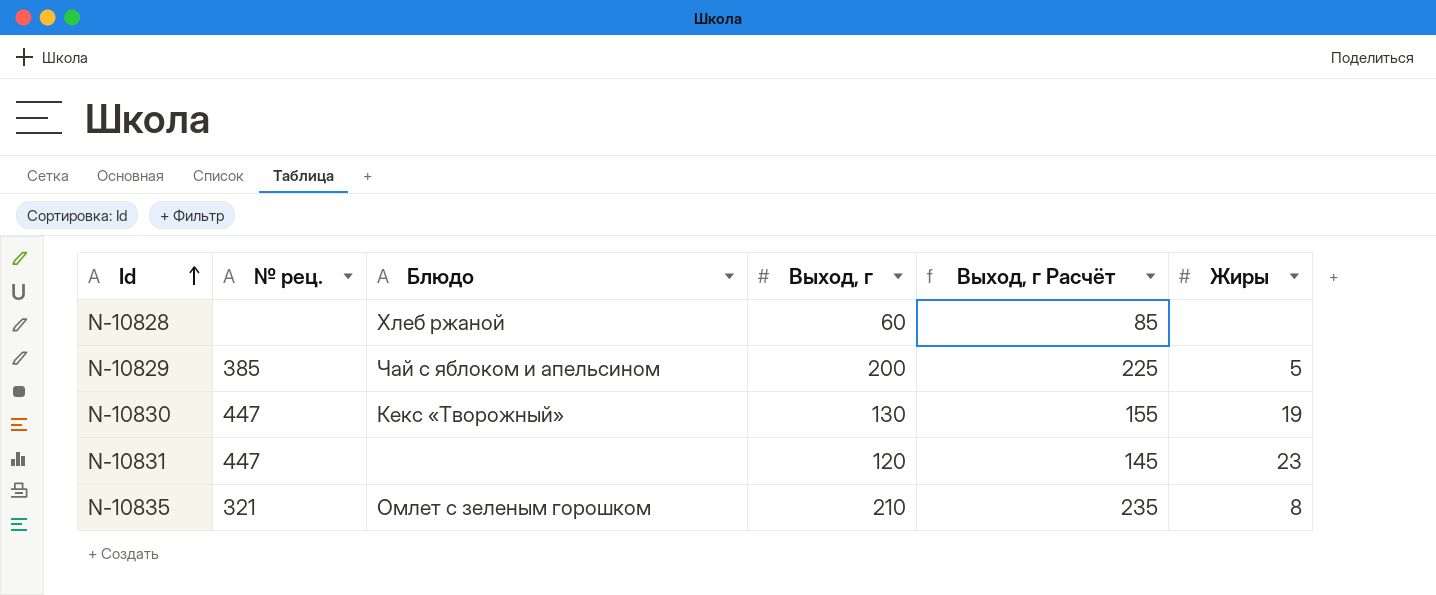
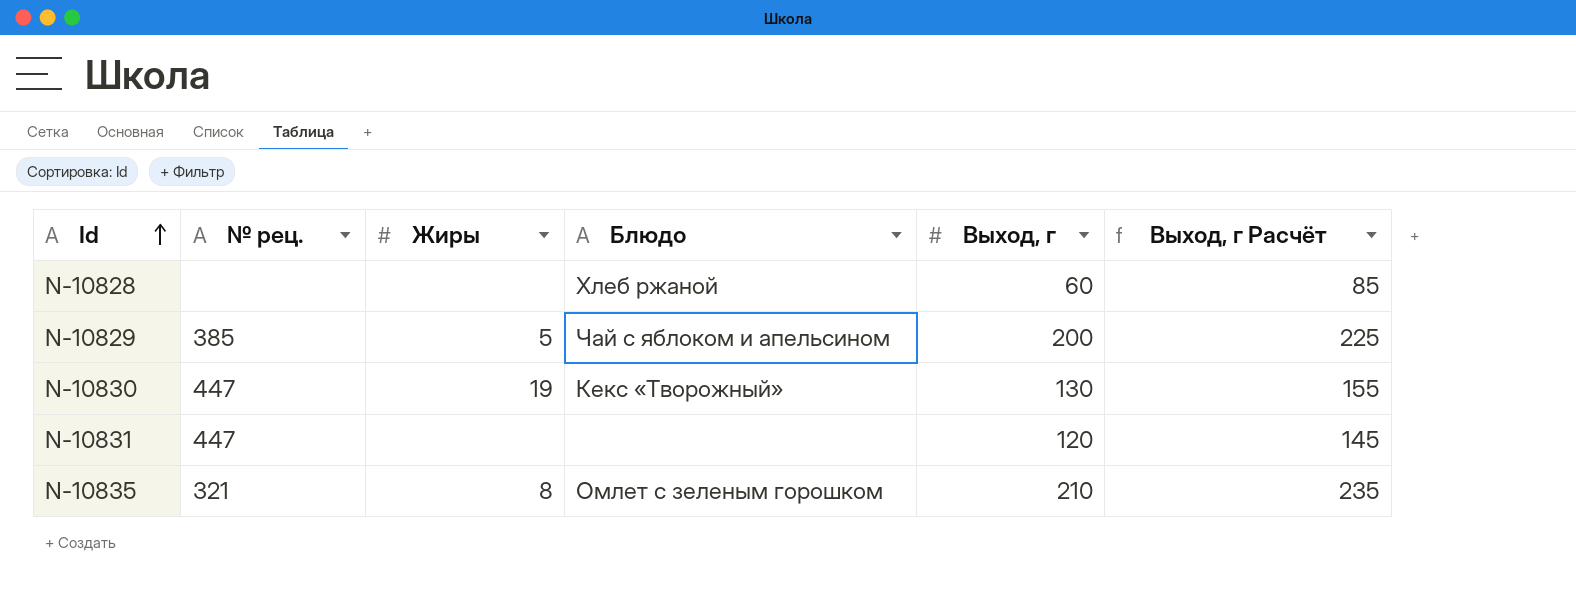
column Жиры | position: 6 -> 3
N-10831 | Жиры: 23 -> none

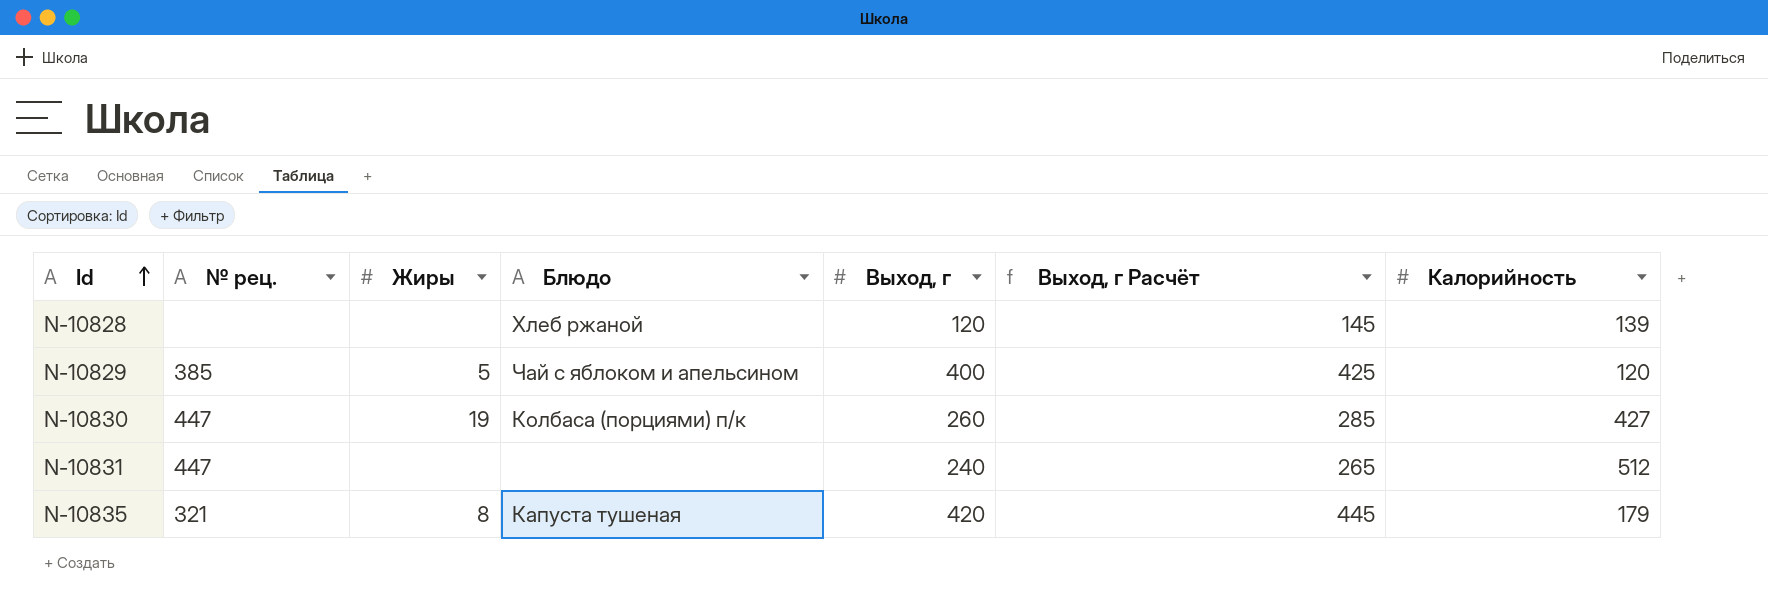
column Калорийность | position: none -> 7
N-10828 | Выход, г: 60 -> 120
N-10828 | Выход, г Расчёт: 85 -> 145
N-10829 | Выход, г: 200 -> 400
N-10829 | Выход, г Расчёт: 225 -> 425
N-10830 | Блюдо: Кекс «Творожный» -> Колбаса (порциями) п/к
N-10830 | Выход, г: 130 -> 260
N-10830 | Выход, г Расчёт: 155 -> 285
N-10831 | Выход, г: 120 -> 240
N-10831 | Выход, г Расчёт: 145 -> 265
N-10835 | Блюдо: Омлет с зеленым горошком -> Капуста тушеная
N-10835 | Выход, г: 210 -> 420
N-10835 | Выход, г Расчёт: 235 -> 445

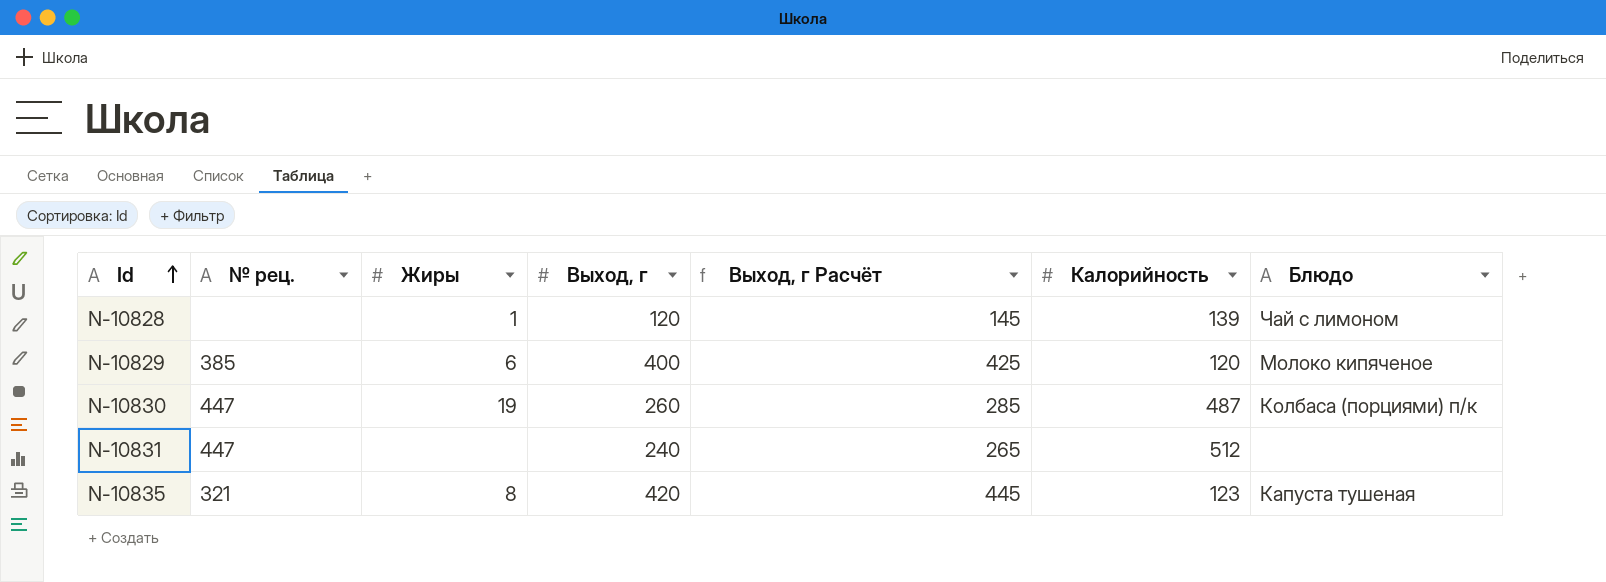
column Блюдо | position: 4 -> 7
N-10828 | Жиры: none -> 1
N-10828 | Блюдо: Хлеб ржаной -> Чай с лимоном
N-10829 | Жиры: 5 -> 6
N-10829 | Блюдо: Чай с яблоком и апельсином -> Молоко кипяченое
N-10830 | Калорийность: 427 -> 487
N-10835 | Калорийность: 179 -> 123

